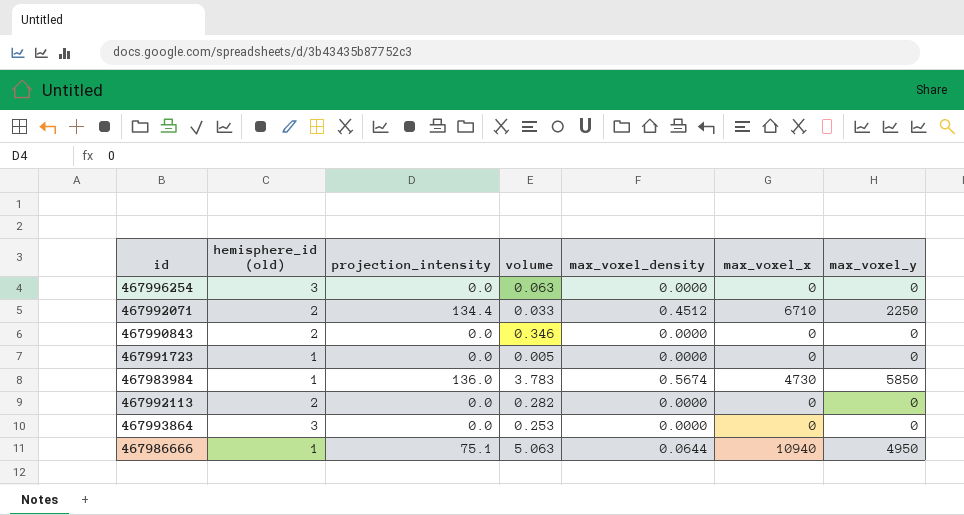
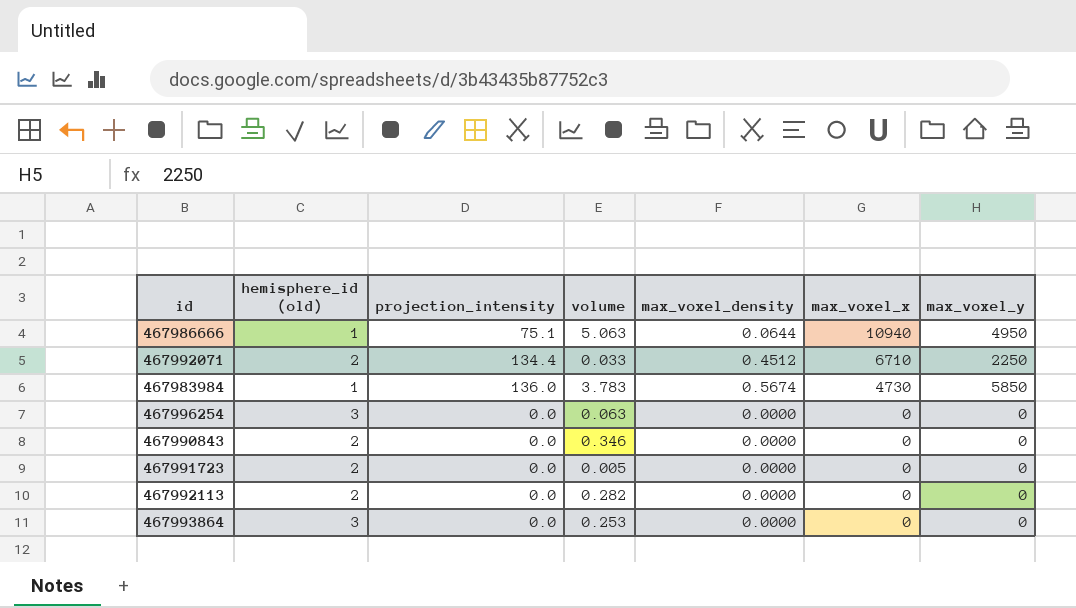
row order: none -> max_voxel_x descending
467991723 | hemisphere_id (old): 1 -> 2

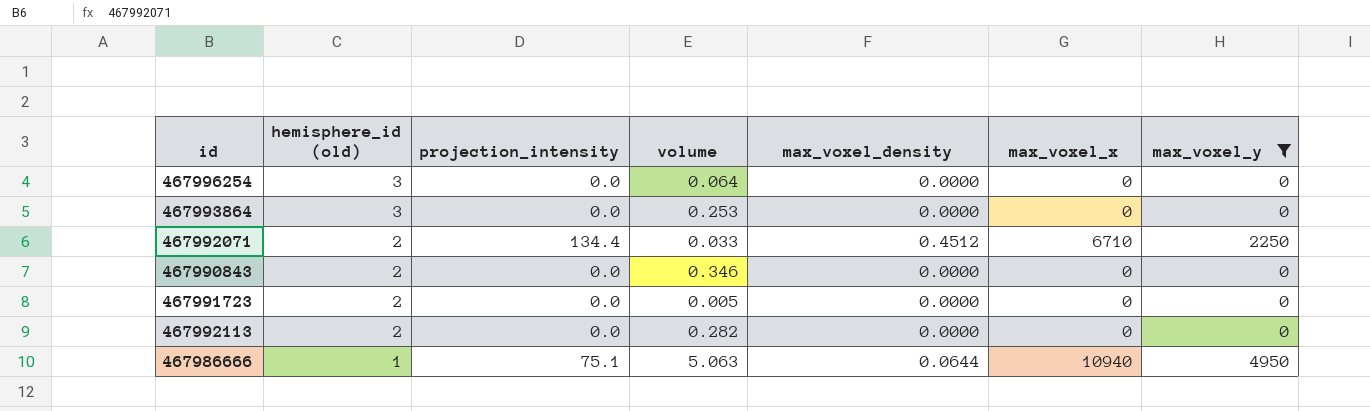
filter: none -> max_voxel_y != 5850
row order: max_voxel_x descending -> hemisphere_id (old) descending
467996254 | volume: 0.063 -> 0.064

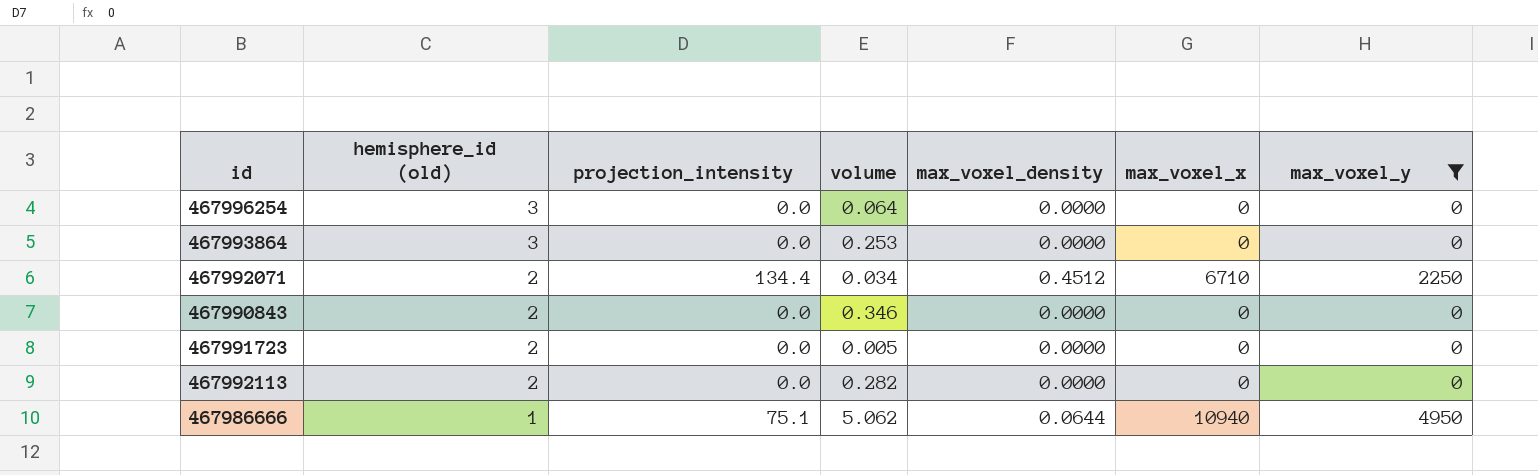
467992071 | volume: 0.033 -> 0.034
467986666 | volume: 5.063 -> 5.062

